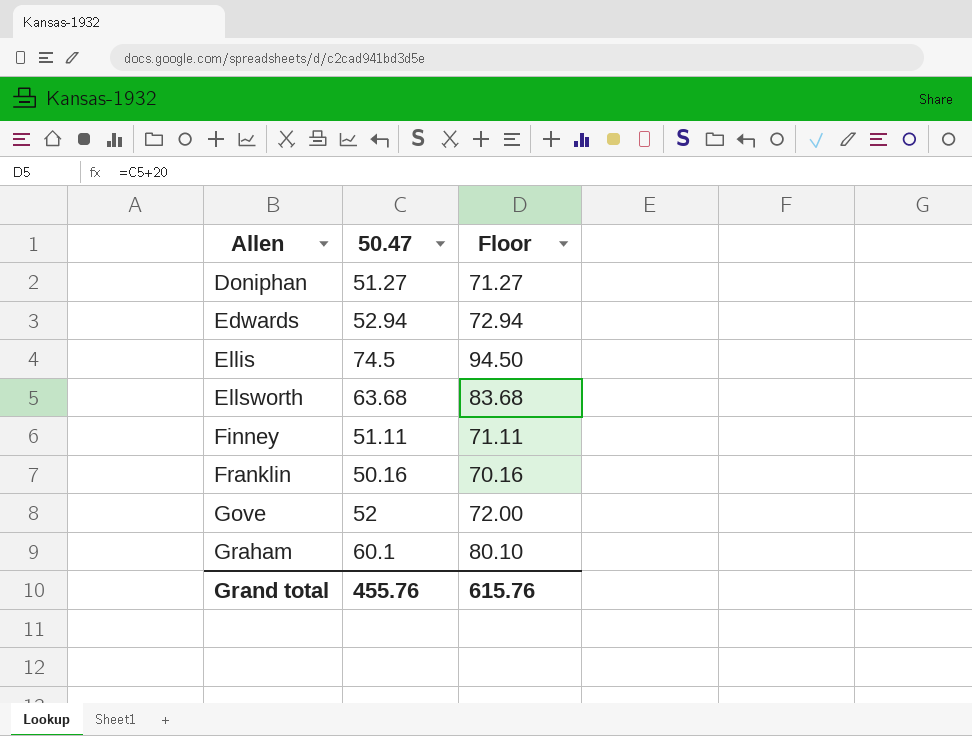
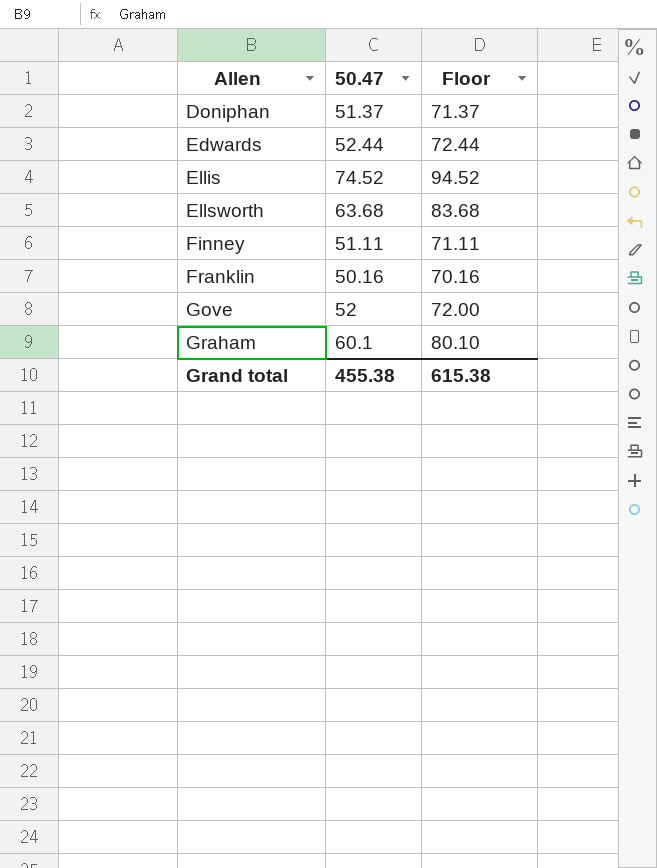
Doniphan | 50.47: 51.27 -> 51.37
Doniphan | Floor: 71.27 -> 71.37
Edwards | 50.47: 52.94 -> 52.44
Edwards | Floor: 72.94 -> 72.44
Ellis | 50.47: 74.5 -> 74.52
Ellis | Floor: 94.50 -> 94.52
Grand total | 50.47: 455.76 -> 455.38
Grand total | Floor: 615.76 -> 615.38

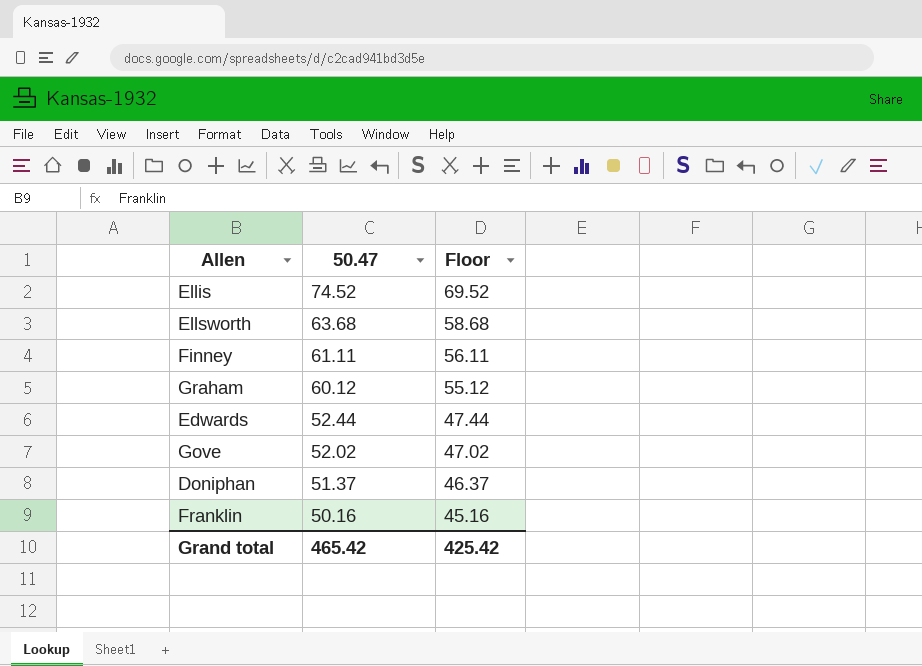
row order: Allen ascending -> 50.47 descending
column Floor | formula: [50.47] + 20 -> [50.47] - 5
Finney | 50.47: 51.11 -> 61.11
Graham | 50.47: 60.1 -> 60.12
Gove | 50.47: 52 -> 52.02
Grand total | 50.47: 455.38 -> 465.42
Grand total | Floor: 615.38 -> 425.42

